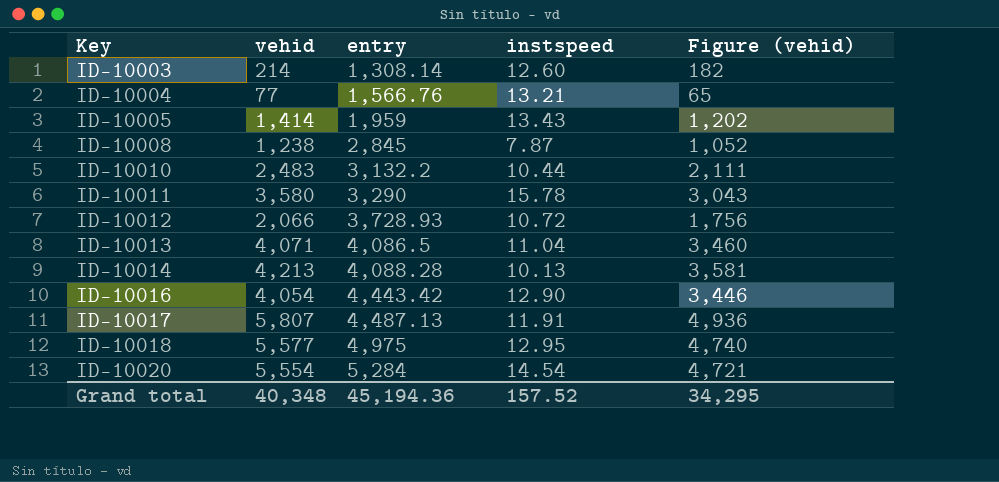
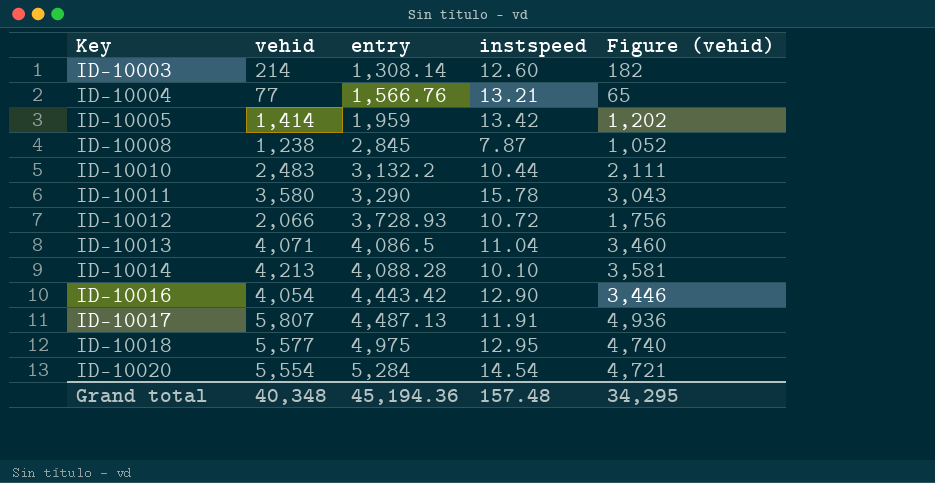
ID-10005 | instspeed: 13.43 -> 13.42
ID-10014 | instspeed: 10.13 -> 10.10
Grand total | instspeed: 157.52 -> 157.48

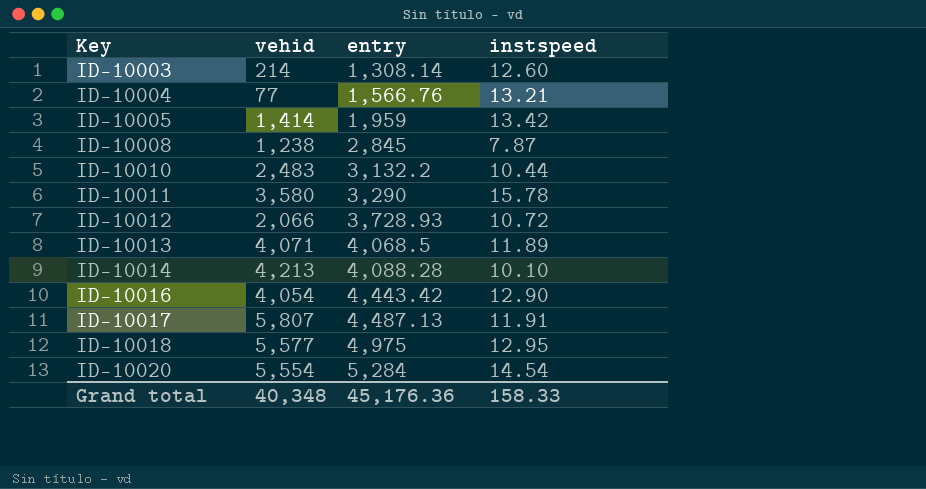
column Figure (vehid) | formula: [vehid] * 0.85 -> none
ID-10013 | entry: 4,086.5 -> 4,068.5
ID-10013 | instspeed: 11.04 -> 11.89
Grand total | entry: 45,194.36 -> 45,176.36
Grand total | instspeed: 157.48 -> 158.33

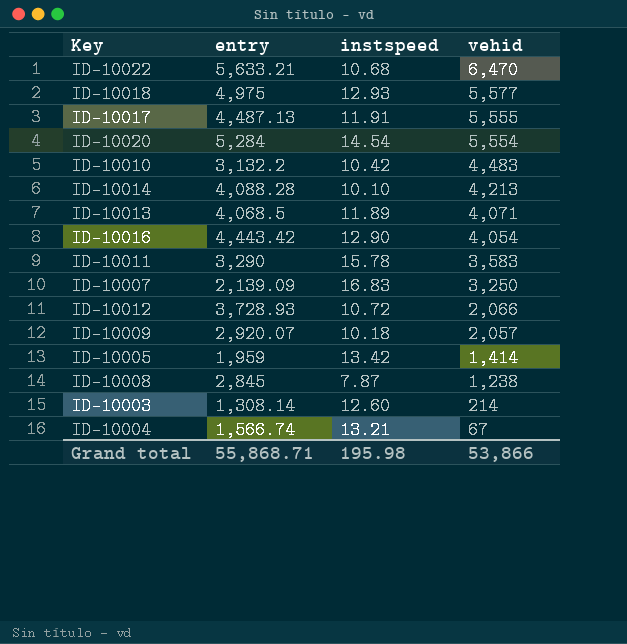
row order: Key ascending -> vehid descending
column vehid | position: 2 -> 4
row ID-10022: none -> 5,633.21 | 10.68 | 6,470
ID-10018 | instspeed: 12.95 -> 12.93
ID-10017 | vehid: 5,807 -> 5,555
ID-10010 | instspeed: 10.44 -> 10.42
ID-10010 | vehid: 2,483 -> 4,483
ID-10011 | vehid: 3,580 -> 3,583
row ID-10007: none -> 2,139.09 | 16.83 | 3,250
row ID-10009: none -> 2,920.07 | 10.18 | 2,057
ID-10004 | entry: 1,566.76 -> 1,566.74
ID-10004 | vehid: 77 -> 67
Grand total | entry: 45,176.36 -> 55,868.71
Grand total | instspeed: 158.33 -> 195.98
Grand total | vehid: 40,348 -> 53,866

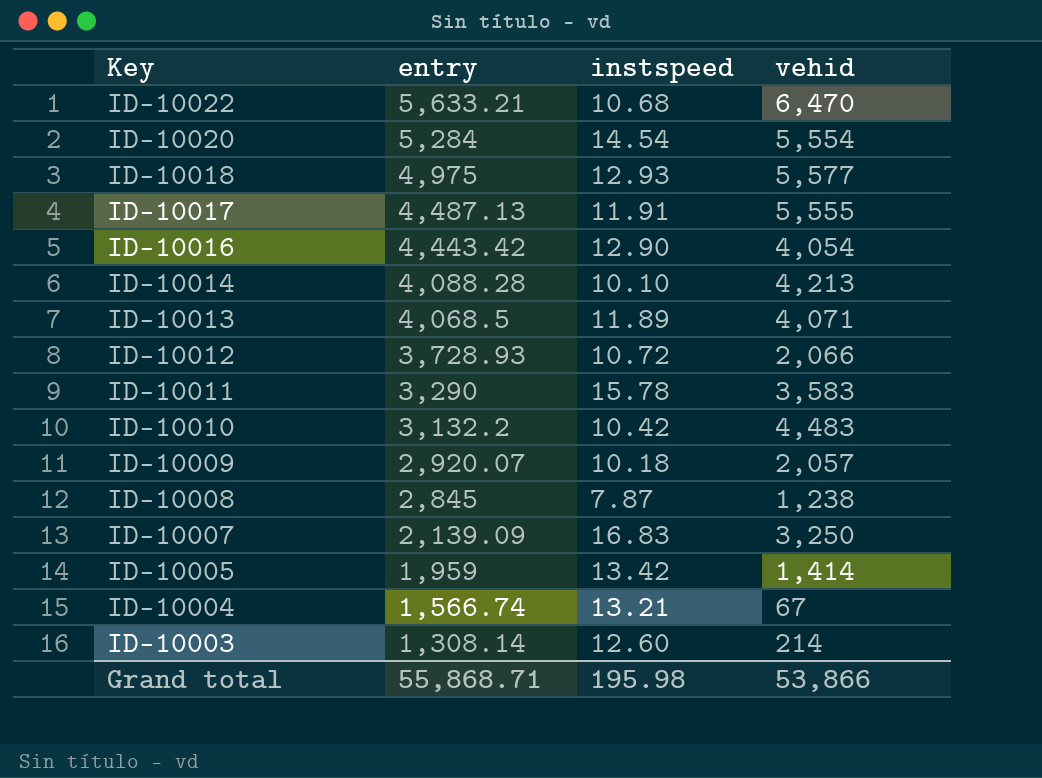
row order: vehid descending -> Key descending

